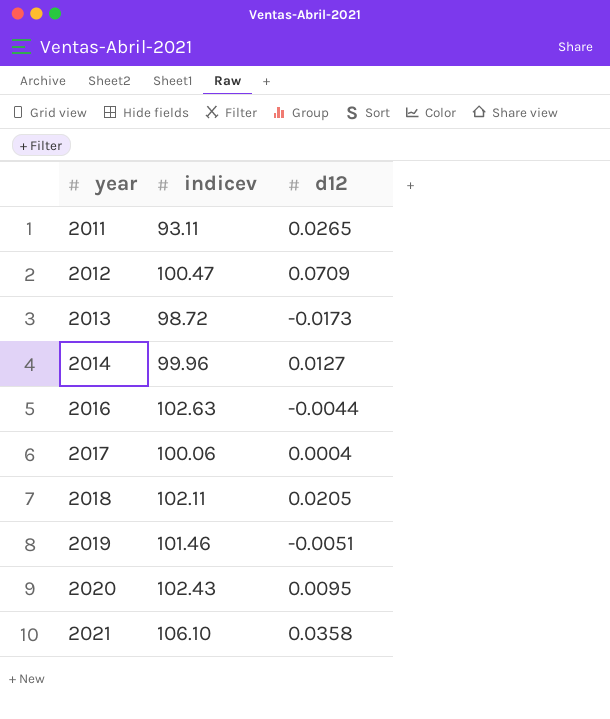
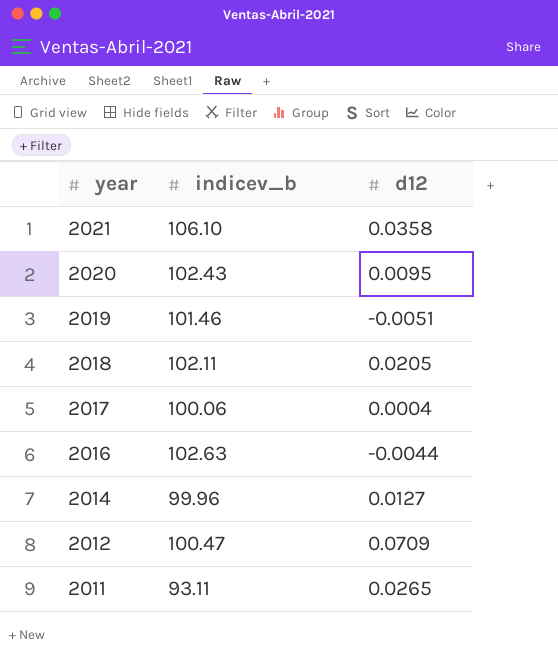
row order: year ascending -> year descending
column name: indicev -> indicev_b
row 2013: 98.72 | -0.0173 -> none

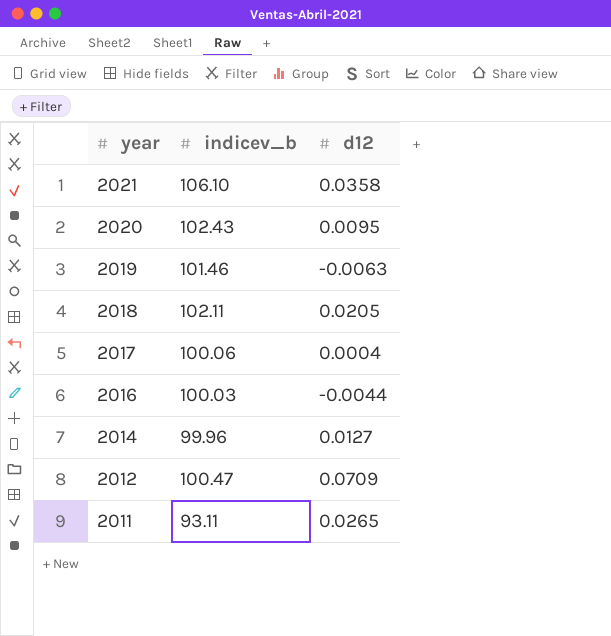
2019 | d12: -0.0051 -> -0.0063
2016 | indicev_b: 102.63 -> 100.03

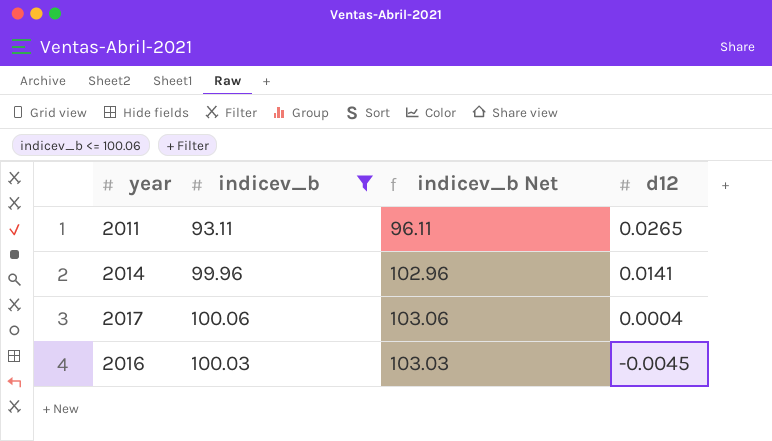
filter: none -> indicev_b <= 100.06
row order: year descending -> d12 descending
column indicev_b Net | formula: none -> [indicev_b] + 3
2014 | d12: 0.0127 -> 0.0141
2016 | d12: -0.0044 -> -0.0045

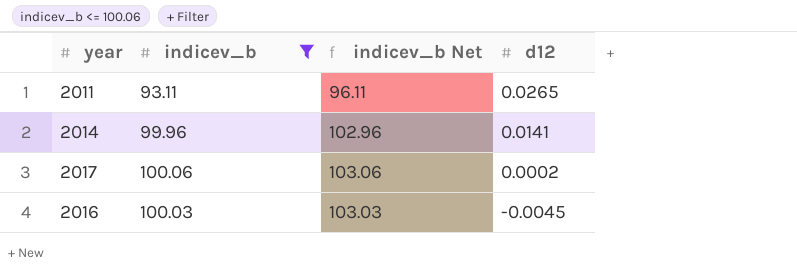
2017 | d12: 0.0004 -> 0.0002

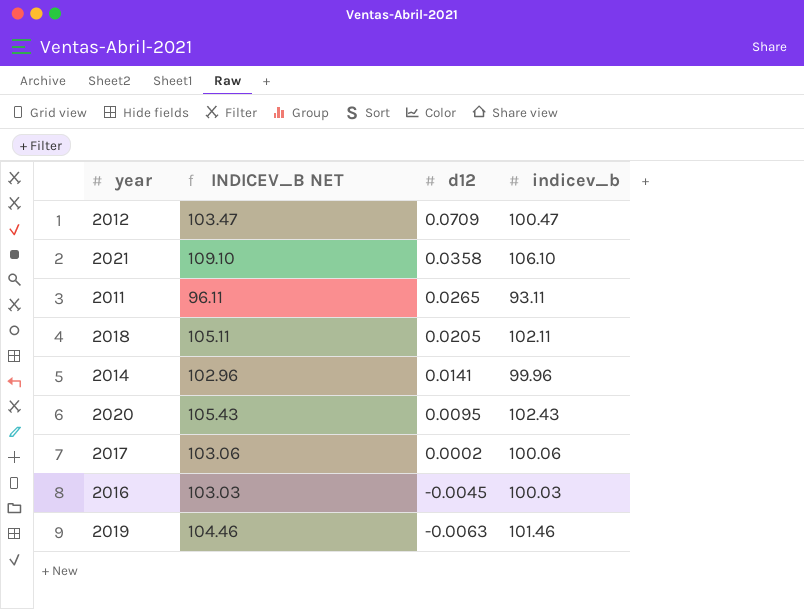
filter: indicev_b <= 100.06 -> none
column name: indicev_b Net -> INDICEV_B NET
column indicev_b | position: 2 -> 4

